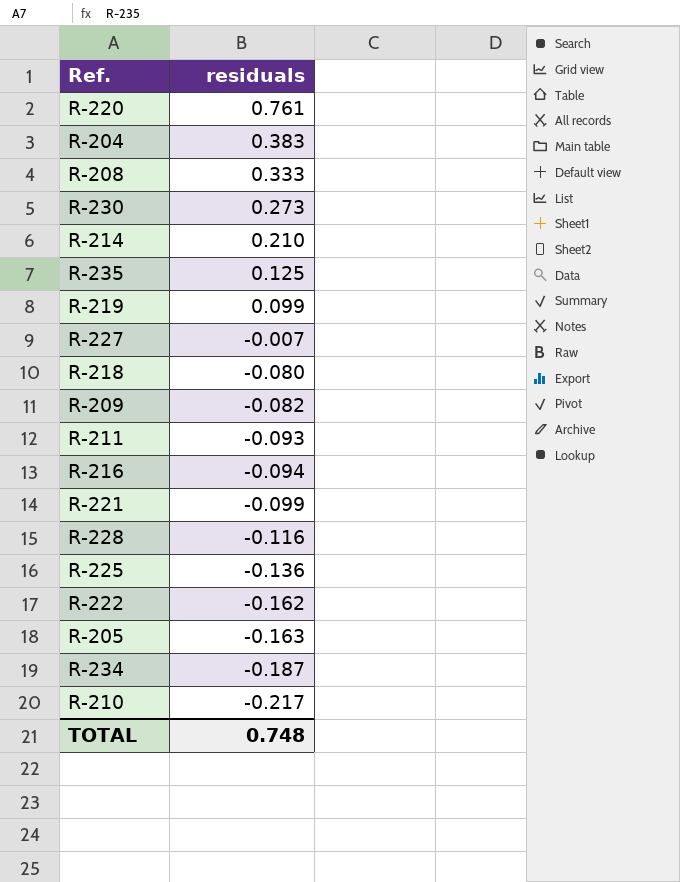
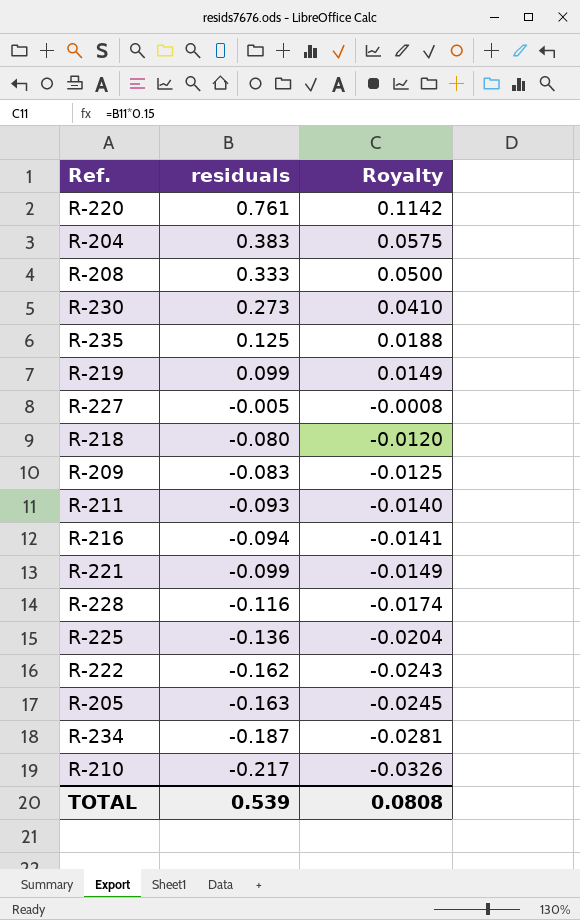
column Royalty | formula: none -> [residuals] * 0.15
row R-214: 0.210 -> none
R-227 | residuals: -0.007 -> -0.005
R-209 | residuals: -0.082 -> -0.083
TOTAL | residuals: 0.748 -> 0.539

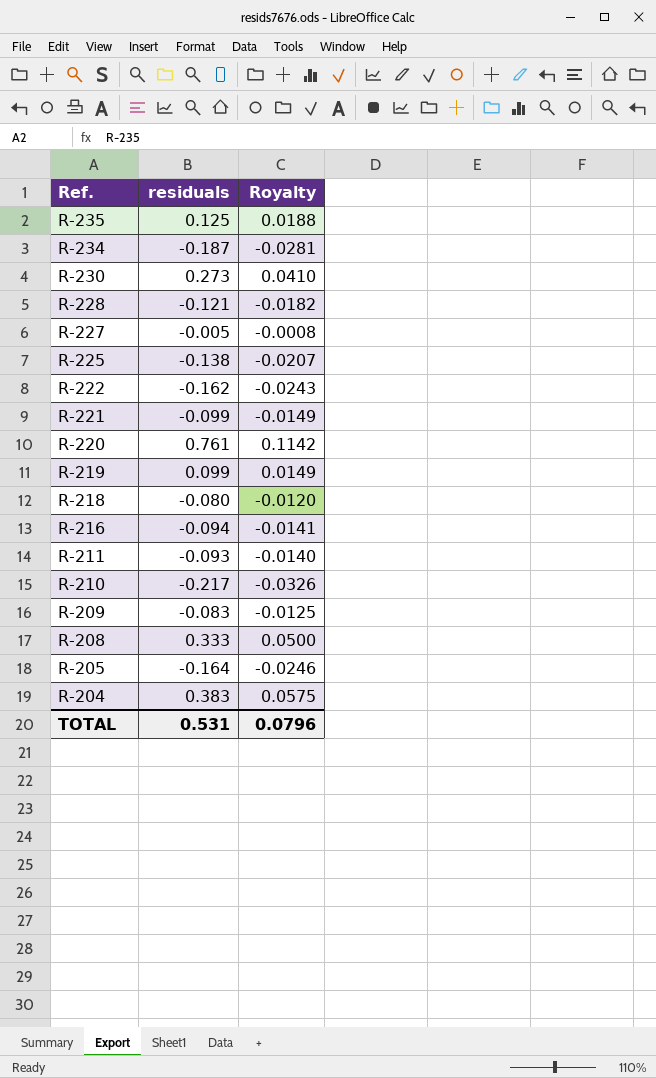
row order: residuals descending -> Ref. descending
R-228 | residuals: -0.116 -> -0.121
R-228 | Royalty: -0.0174 -> -0.0182
R-225 | residuals: -0.136 -> -0.138
R-225 | Royalty: -0.0204 -> -0.0207
R-205 | residuals: -0.163 -> -0.164
R-205 | Royalty: -0.0245 -> -0.0246
TOTAL | residuals: 0.539 -> 0.531
TOTAL | Royalty: 0.0808 -> 0.0796

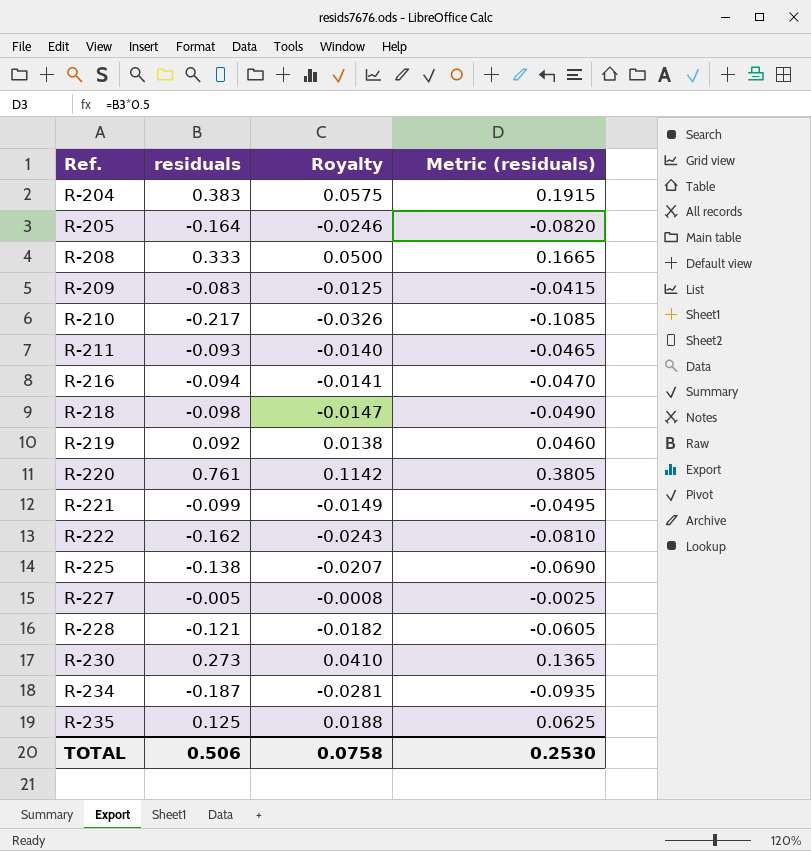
row order: Ref. descending -> Ref. ascending
column Metric (residuals) | formula: none -> [residuals] * 0.5
R-218 | residuals: -0.080 -> -0.098
R-218 | Royalty: -0.0120 -> -0.0147
R-219 | residuals: 0.099 -> 0.092
R-219 | Royalty: 0.0149 -> 0.0138
TOTAL | residuals: 0.531 -> 0.506
TOTAL | Royalty: 0.0796 -> 0.0758

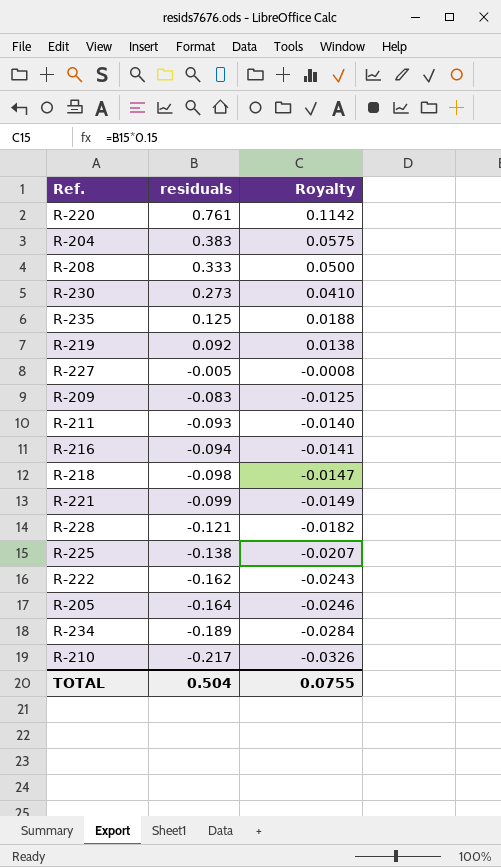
row order: Ref. ascending -> residuals descending
column Metric (residuals) | formula: [residuals] * 0.5 -> none
R-234 | residuals: -0.187 -> -0.189
R-234 | Royalty: -0.0281 -> -0.0284
TOTAL | residuals: 0.506 -> 0.504
TOTAL | Royalty: 0.0758 -> 0.0755

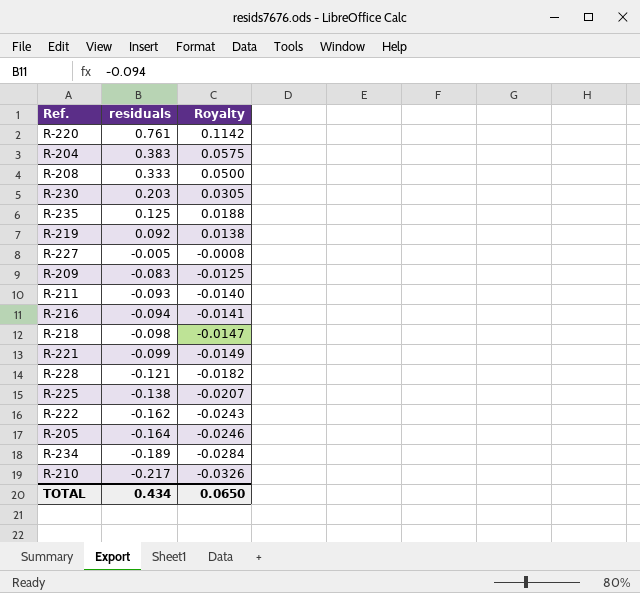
R-230 | residuals: 0.273 -> 0.203
R-230 | Royalty: 0.0410 -> 0.0305
TOTAL | residuals: 0.504 -> 0.434
TOTAL | Royalty: 0.0755 -> 0.0650

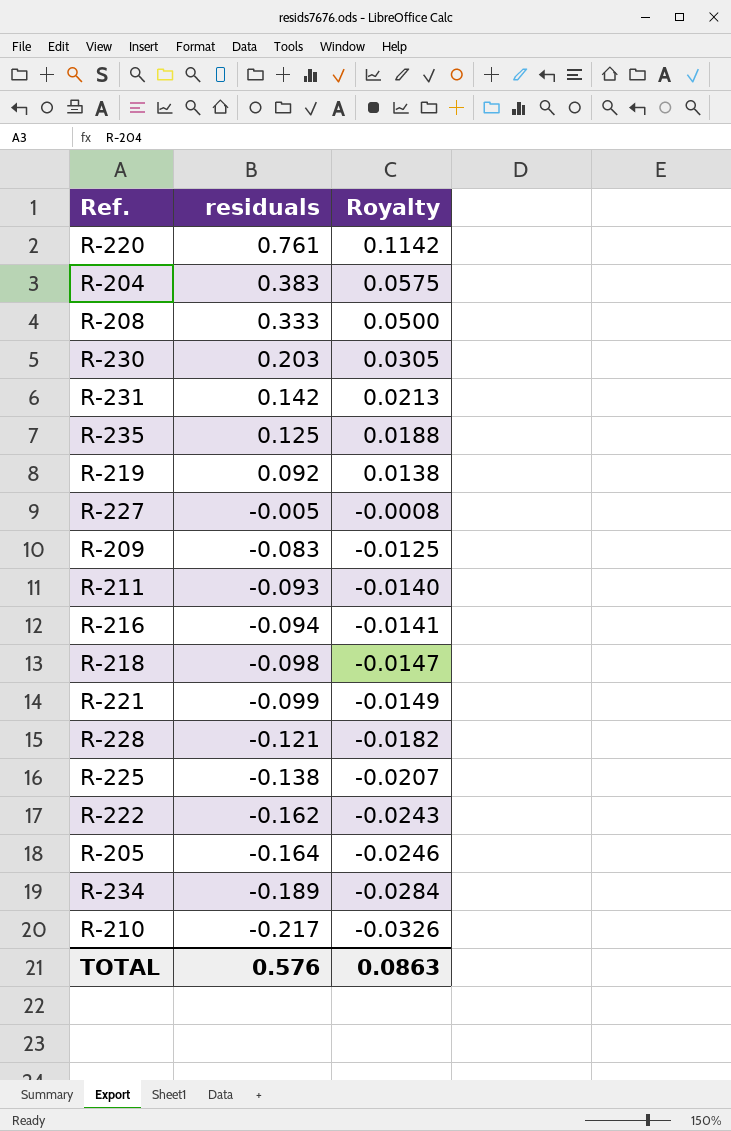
row R-231: none -> 0.142 | 0.0213
TOTAL | residuals: 0.434 -> 0.576
TOTAL | Royalty: 0.0650 -> 0.0863

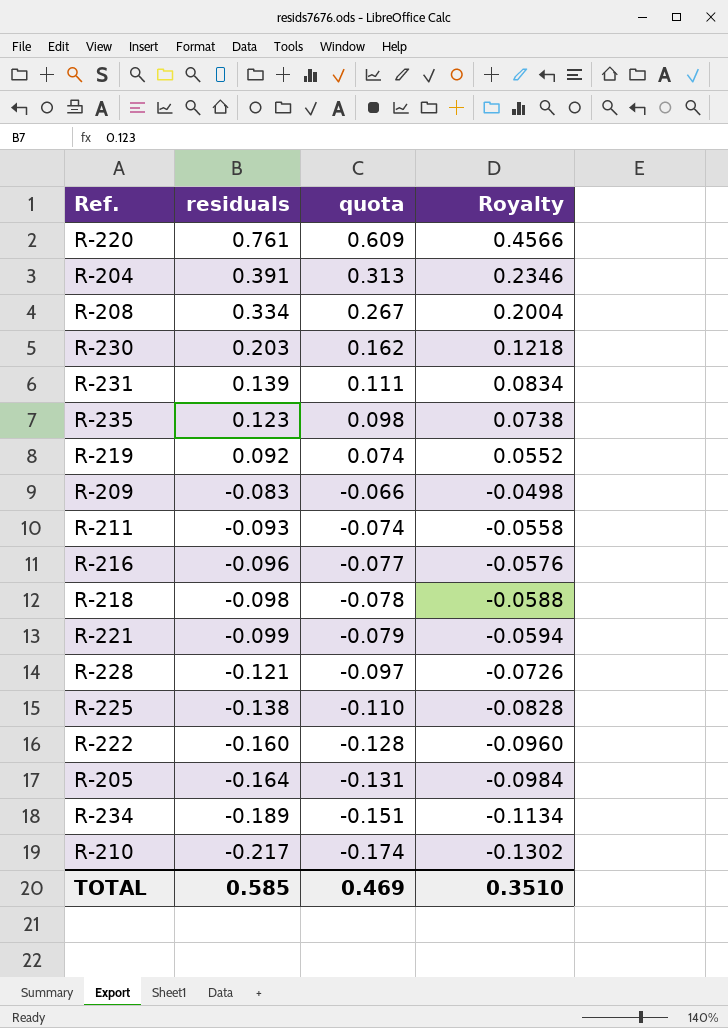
column quota | formula: none -> [residuals] * 0.8
column Royalty | formula: [residuals] * 0.15 -> [residuals] * 0.6
row R-227: -0.005 | -0.0008 -> none
R-204 | residuals: 0.383 -> 0.391
R-208 | residuals: 0.333 -> 0.334
R-231 | residuals: 0.142 -> 0.139
R-235 | residuals: 0.125 -> 0.123
R-216 | residuals: -0.094 -> -0.096
R-222 | residuals: -0.162 -> -0.160
TOTAL | residuals: 0.576 -> 0.585
TOTAL | Royalty: 0.0863 -> 0.3510

